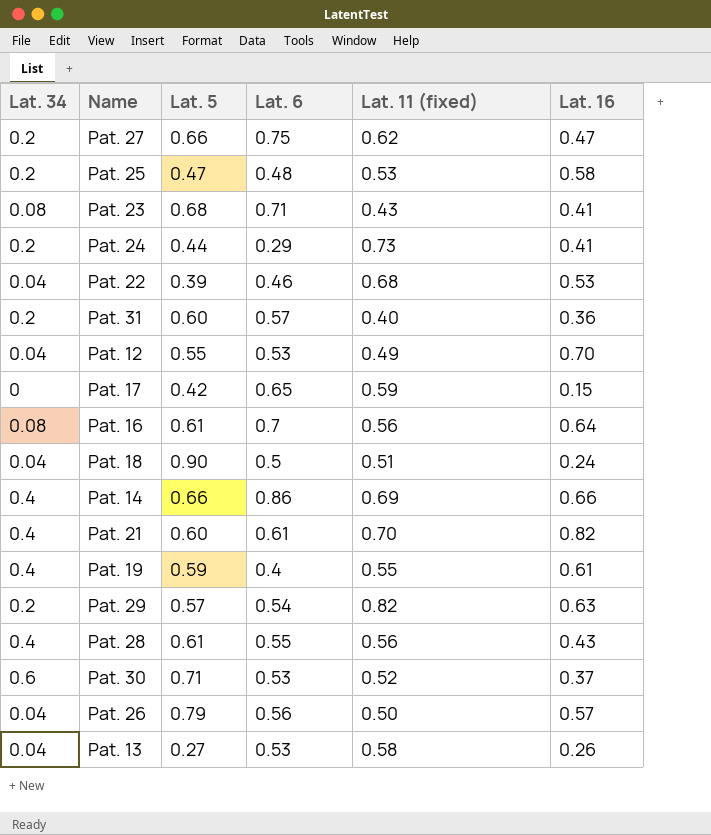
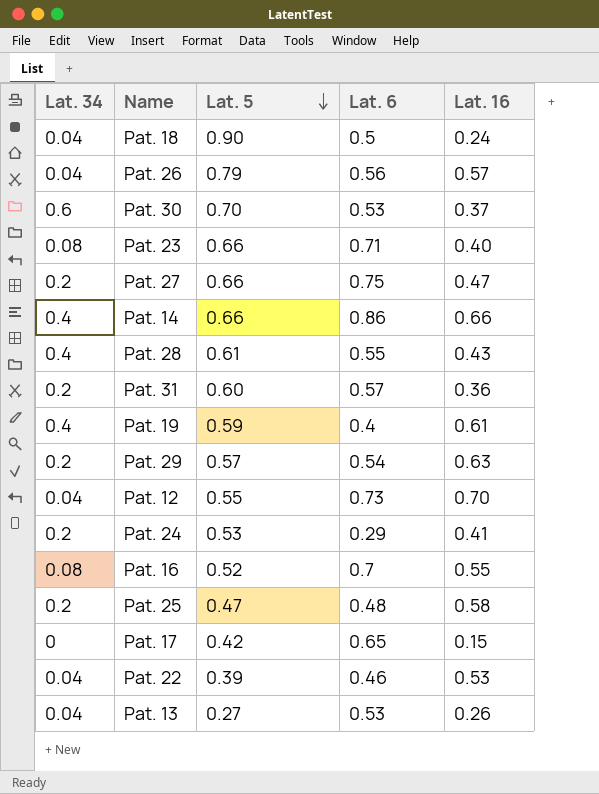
row order: none -> Lat. 5 descending
column Lat. 11 (fixed) | position: 5 -> none
row Pat. 21: 0.4 | 0.60 | 0.61 | 0.70 | 0.82 -> none
Pat. 30 | Lat. 5: 0.71 -> 0.70
Pat. 23 | Lat. 5: 0.68 -> 0.66
Pat. 23 | Lat. 16: 0.41 -> 0.40
Pat. 12 | Lat. 6: 0.53 -> 0.73
Pat. 24 | Lat. 5: 0.44 -> 0.53
Pat. 16 | Lat. 5: 0.61 -> 0.52
Pat. 16 | Lat. 16: 0.64 -> 0.55

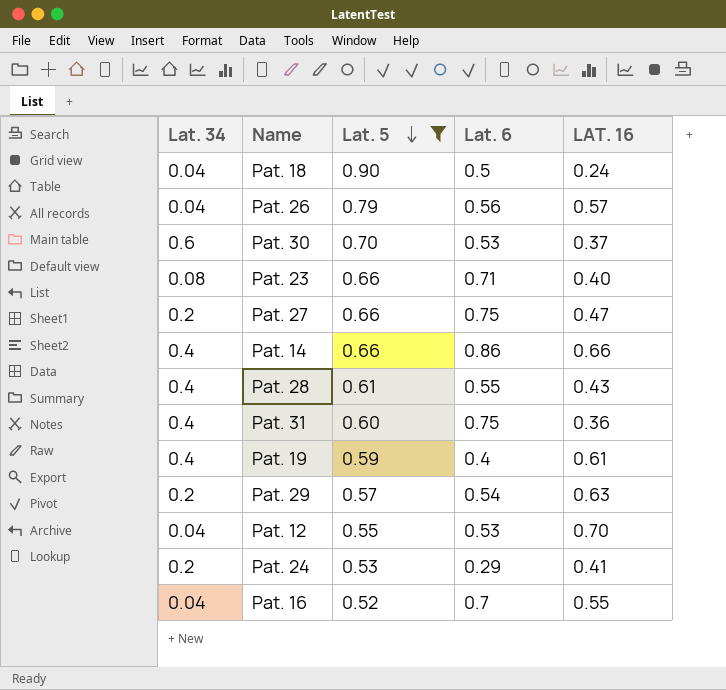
filter: none -> Lat. 5 >= 0.52
column name: Lat. 16 -> LAT. 16
Pat. 31 | Lat. 34: 0.2 -> 0.4
Pat. 31 | Lat. 6: 0.57 -> 0.75
Pat. 12 | Lat. 6: 0.73 -> 0.53
Pat. 16 | Lat. 34: 0.08 -> 0.04

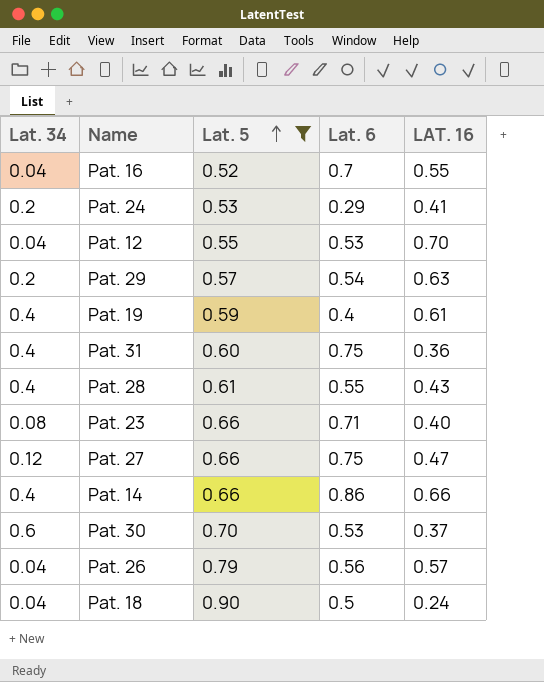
row order: Lat. 5 descending -> Lat. 5 ascending
Pat. 27 | Lat. 34: 0.2 -> 0.12

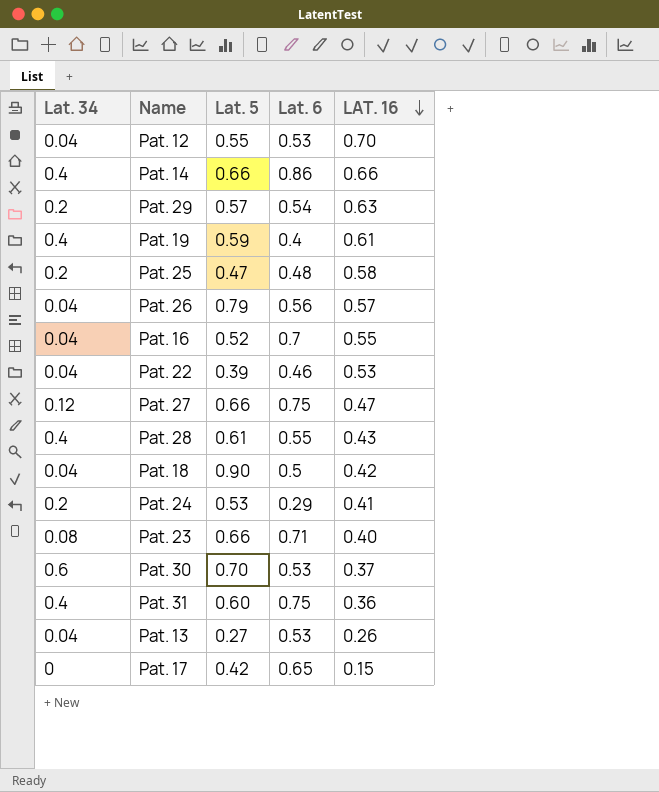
filter: Lat. 5 >= 0.52 -> none
row order: Lat. 5 ascending -> LAT. 16 descending
Pat. 18 | LAT. 16: 0.24 -> 0.42

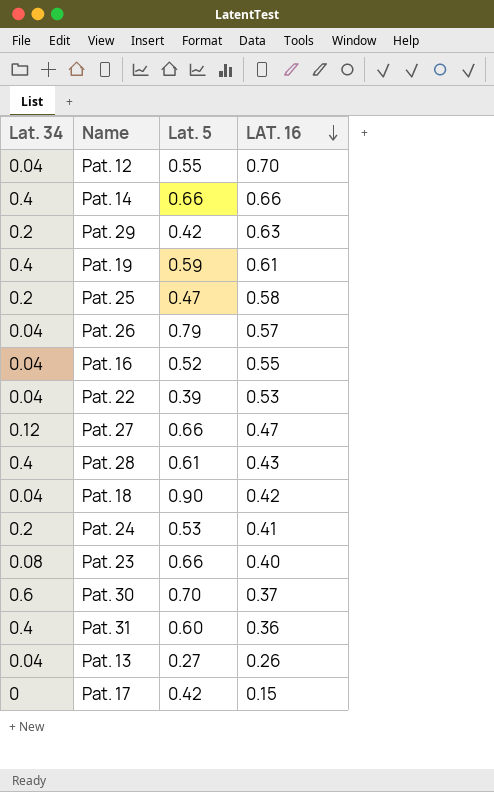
column Lat. 6 | position: 4 -> none
Pat. 29 | Lat. 5: 0.57 -> 0.42

